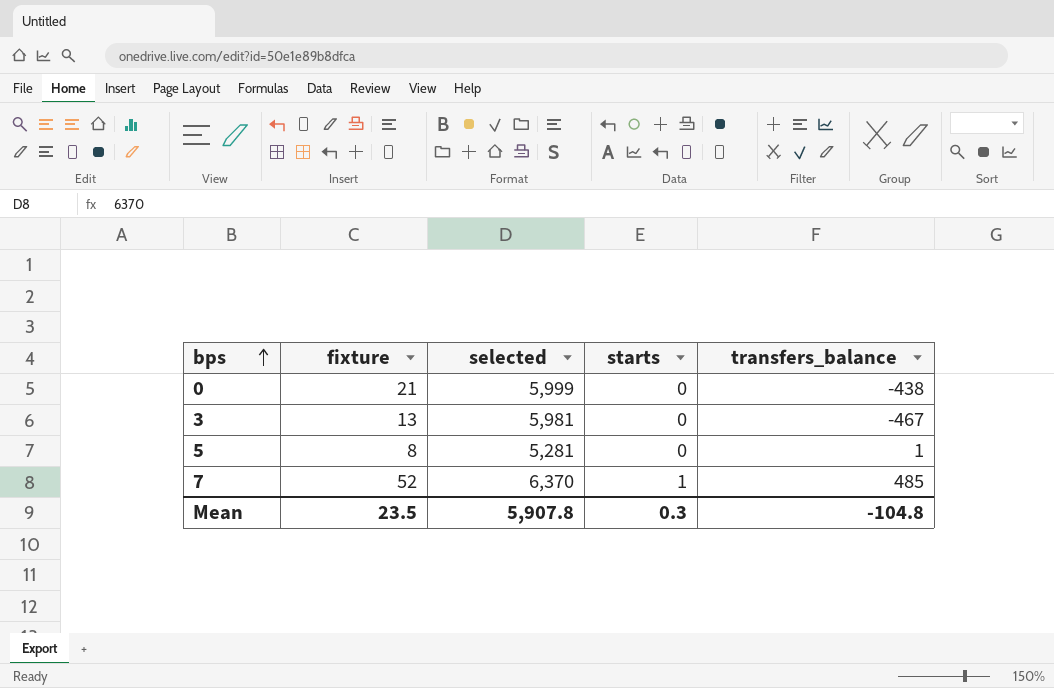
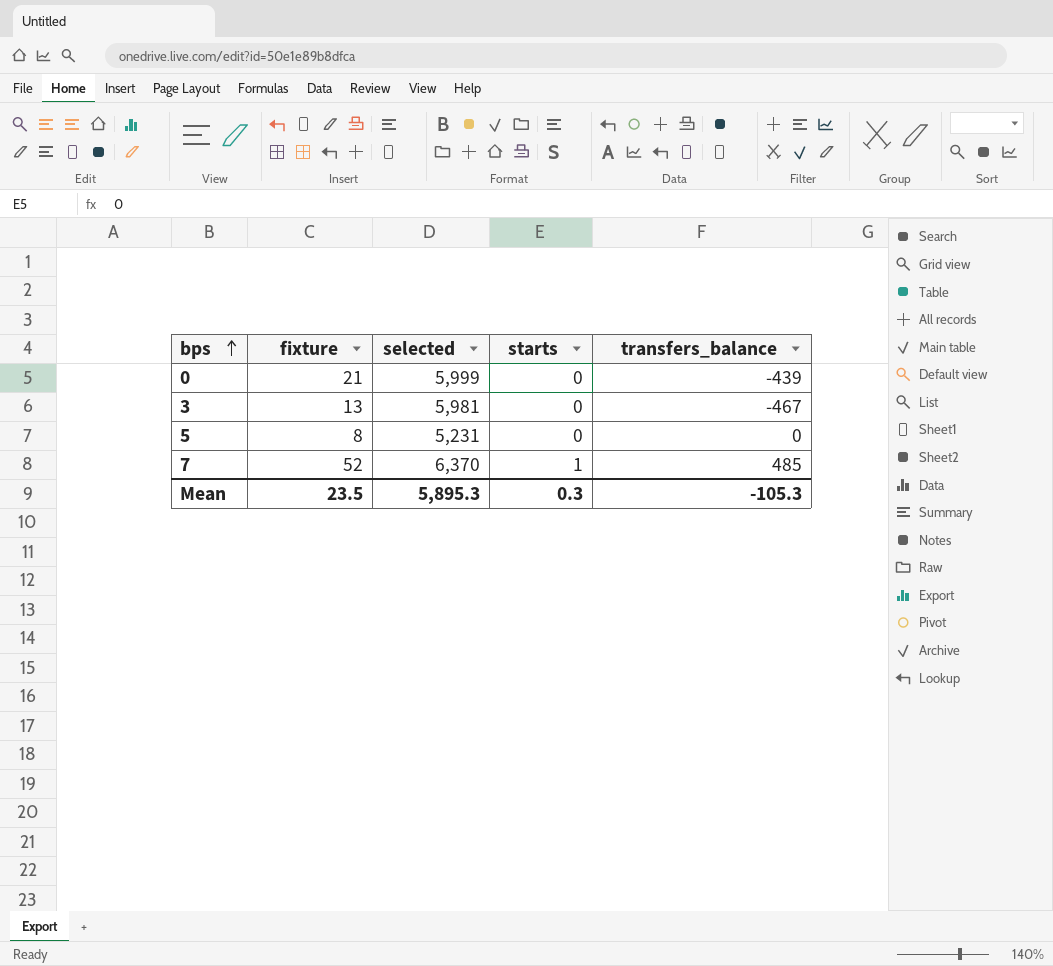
0 | transfers_balance: -438 -> -439
5 | selected: 5,281 -> 5,231
5 | transfers_balance: 1 -> 0
Mean | selected: 5,907.8 -> 5,895.3
Mean | transfers_balance: -104.8 -> -105.3

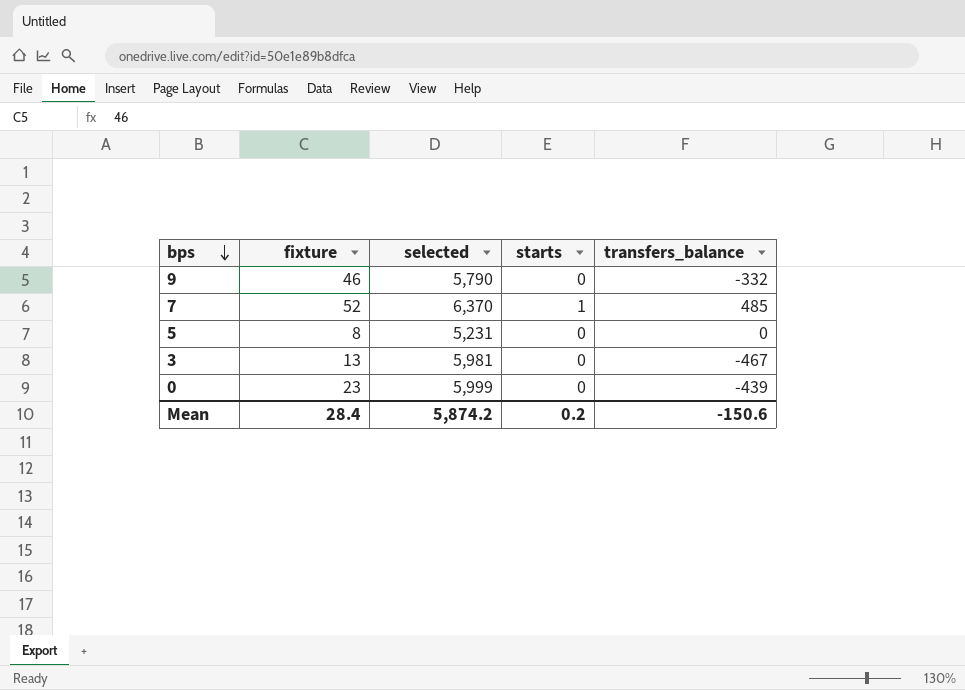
row order: bps ascending -> bps descending
row 9: none -> 46 | 5,790 | 0 | -332
0 | fixture: 21 -> 23
Mean | fixture: 23.5 -> 28.4
Mean | selected: 5,895.3 -> 5,874.2
Mean | starts: 0.3 -> 0.2
Mean | transfers_balance: -105.3 -> -150.6

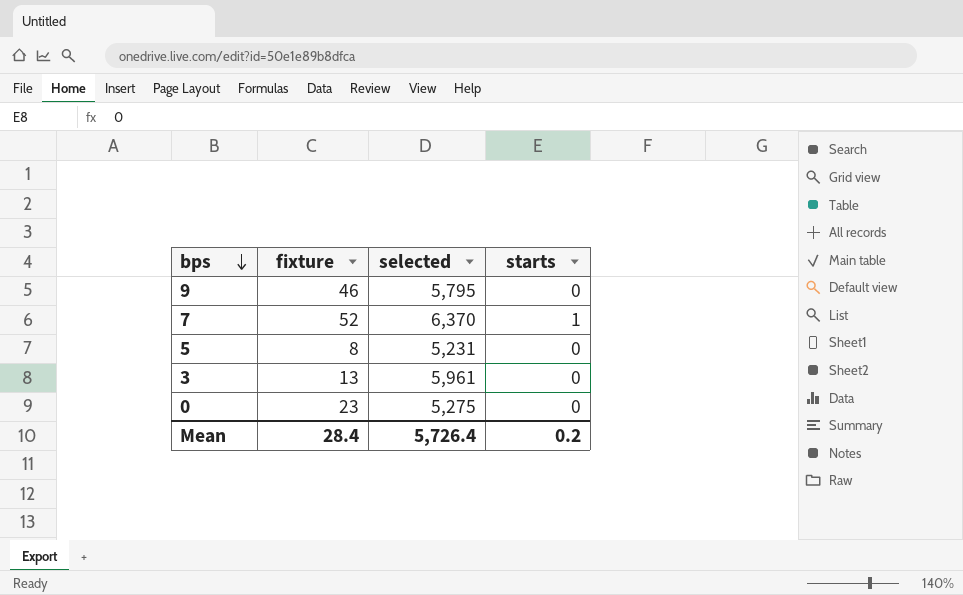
column transfers_balance | position: 5 -> none
9 | selected: 5,790 -> 5,795
3 | selected: 5,981 -> 5,961
0 | selected: 5,999 -> 5,275
Mean | selected: 5,874.2 -> 5,726.4

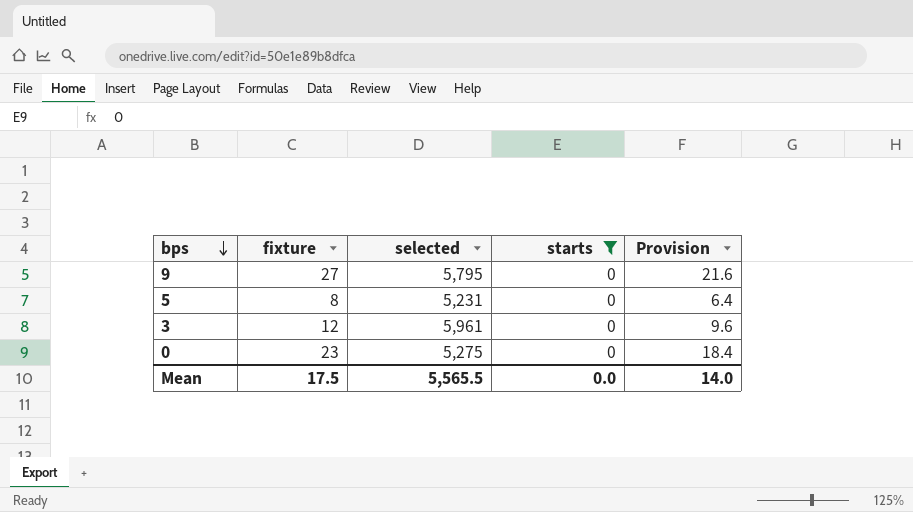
filter: none -> starts = 0
column Provision | formula: none -> [fixture] * 0.8
9 | fixture: 46 -> 27
3 | fixture: 13 -> 12
Mean | fixture: 28.4 -> 17.5
Mean | selected: 5,726.4 -> 5,565.5
Mean | starts: 0.2 -> 0.0

